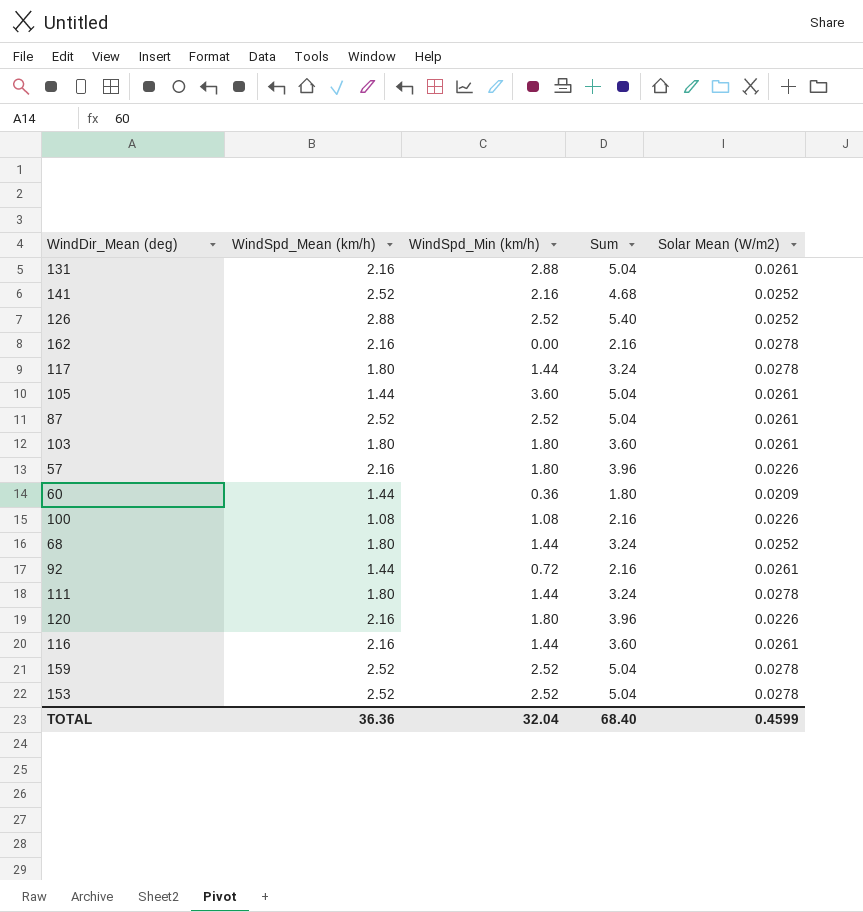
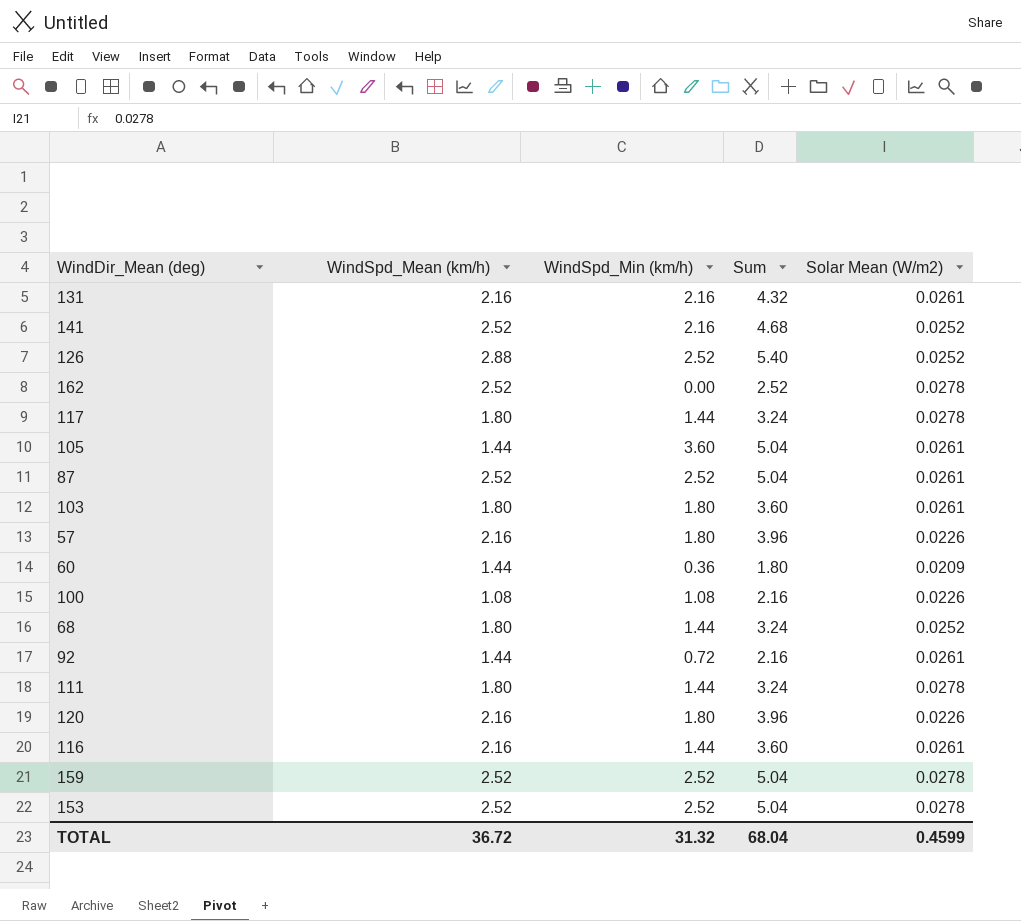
131 | WindSpd_Min (km/h): 2.88 -> 2.16
131 | Sum: 5.04 -> 4.32
162 | WindSpd_Mean (km/h): 2.16 -> 2.52
162 | Sum: 2.16 -> 2.52
TOTAL | WindSpd_Mean (km/h): 36.36 -> 36.72
TOTAL | WindSpd_Min (km/h): 32.04 -> 31.32
TOTAL | Sum: 68.40 -> 68.04

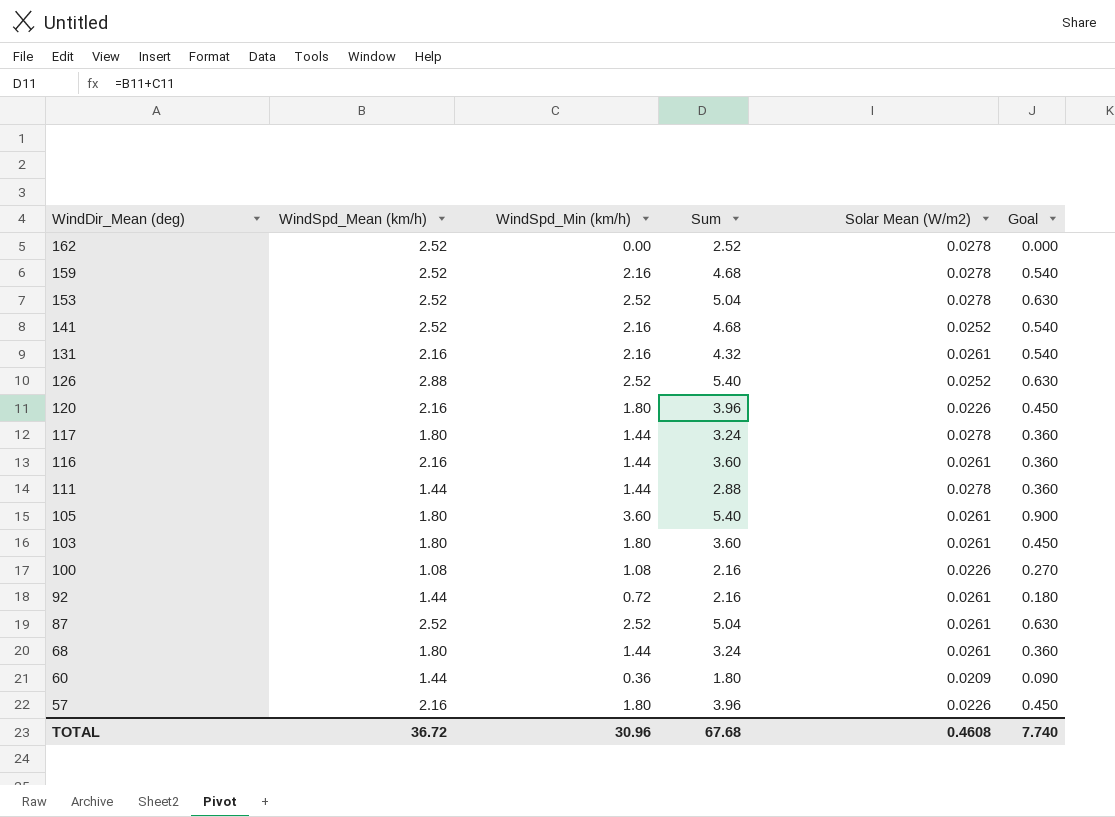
row order: none -> WindDir_Mean (deg) descending
column Goal | formula: none -> [WindSpd_Min (km/h)] * 0.25
159 | WindSpd_Min (km/h): 2.52 -> 2.16
159 | Sum: 5.04 -> 4.68
111 | WindSpd_Mean (km/h): 1.80 -> 1.44
111 | Sum: 3.24 -> 2.88
105 | WindSpd_Mean (km/h): 1.44 -> 1.80
105 | Sum: 5.04 -> 5.40
68 | Solar Mean (W/m2): 0.0252 -> 0.0261
TOTAL | WindSpd_Min (km/h): 31.32 -> 30.96
TOTAL | Sum: 68.04 -> 67.68
TOTAL | Solar Mean (W/m2): 0.4599 -> 0.4608

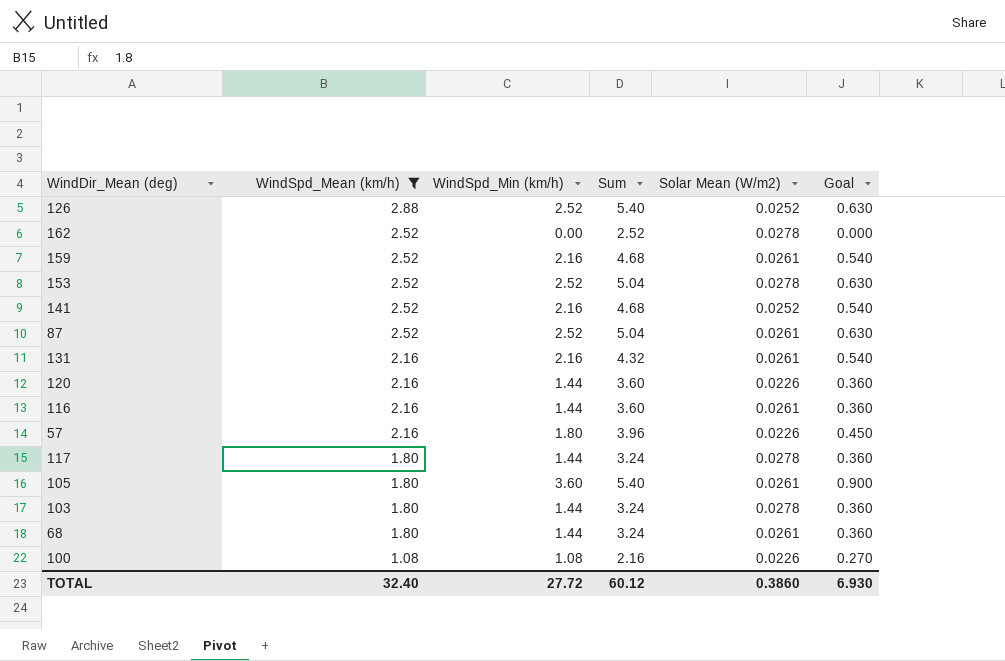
filter: none -> WindSpd_Mean (km/h) != 1.44
row order: WindDir_Mean (deg) descending -> WindSpd_Mean (km/h) descending
159 | Solar Mean (W/m2): 0.0278 -> 0.0261
120 | WindSpd_Min (km/h): 1.80 -> 1.44
120 | Sum: 3.96 -> 3.60
120 | Goal: 0.450 -> 0.360
103 | WindSpd_Min (km/h): 1.80 -> 1.44
103 | Sum: 3.60 -> 3.24
103 | Solar Mean (W/m2): 0.0261 -> 0.0278
103 | Goal: 0.450 -> 0.360
TOTAL | WindSpd_Mean (km/h): 36.72 -> 32.40
TOTAL | WindSpd_Min (km/h): 30.96 -> 27.72
TOTAL | Sum: 67.68 -> 60.12
TOTAL | Solar Mean (W/m2): 0.4608 -> 0.3860
TOTAL | Goal: 7.740 -> 6.930

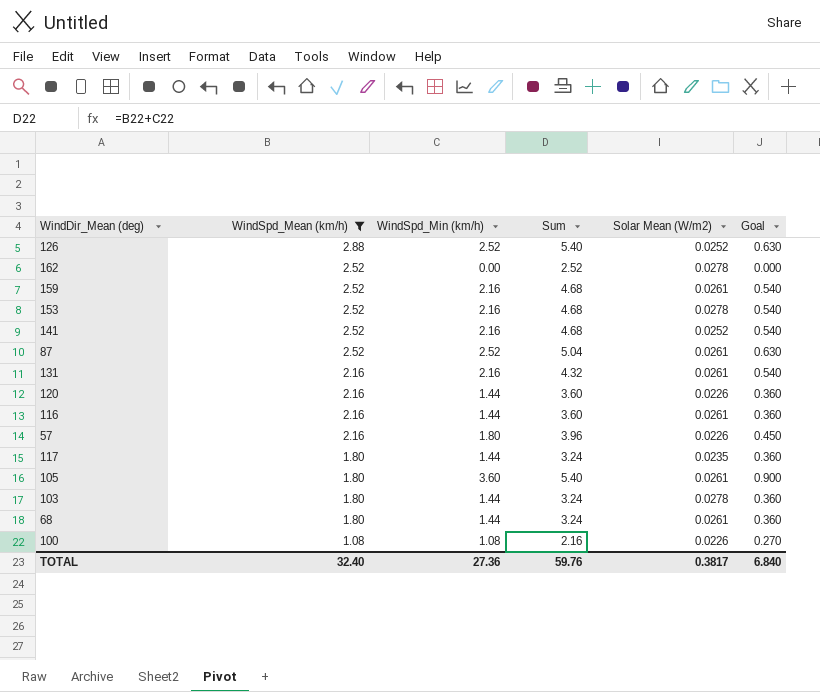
153 | WindSpd_Min (km/h): 2.52 -> 2.16
153 | Sum: 5.04 -> 4.68
153 | Goal: 0.630 -> 0.540
117 | Solar Mean (W/m2): 0.0278 -> 0.0235
TOTAL | WindSpd_Min (km/h): 27.72 -> 27.36
TOTAL | Sum: 60.12 -> 59.76
TOTAL | Solar Mean (W/m2): 0.3860 -> 0.3817
TOTAL | Goal: 6.930 -> 6.840

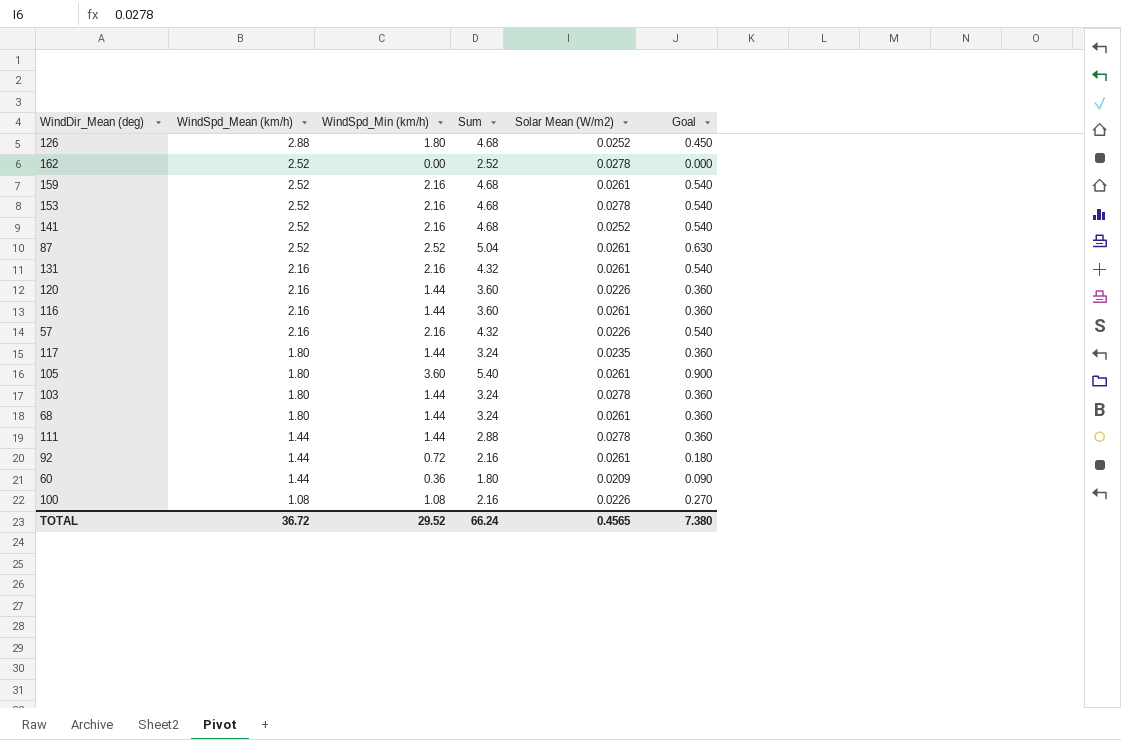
filter: WindSpd_Mean (km/h) != 1.44 -> none
126 | WindSpd_Min (km/h): 2.52 -> 1.80
126 | Sum: 5.40 -> 4.68
126 | Goal: 0.630 -> 0.450
57 | WindSpd_Min (km/h): 1.80 -> 2.16
57 | Sum: 3.96 -> 4.32
57 | Goal: 0.450 -> 0.540
TOTAL | WindSpd_Mean (km/h): 32.40 -> 36.72
TOTAL | WindSpd_Min (km/h): 27.36 -> 29.52
TOTAL | Sum: 59.76 -> 66.24
TOTAL | Solar Mean (W/m2): 0.3817 -> 0.4565
TOTAL | Goal: 6.840 -> 7.380

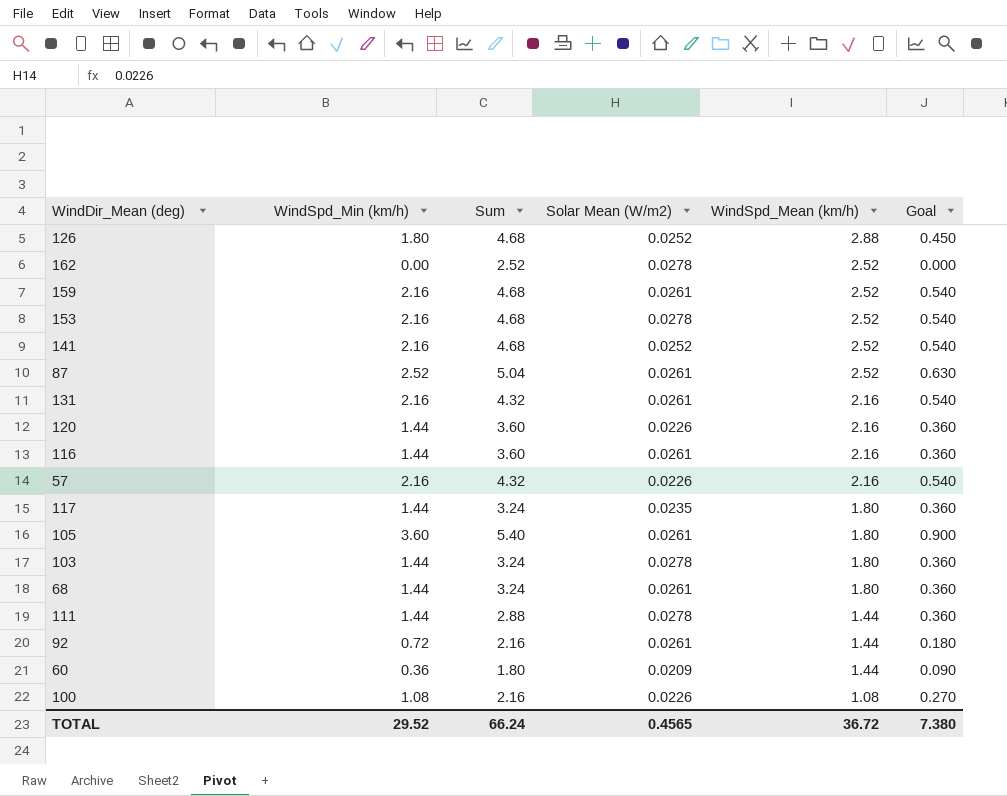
column WindSpd_Mean (km/h) | position: 2 -> 5

